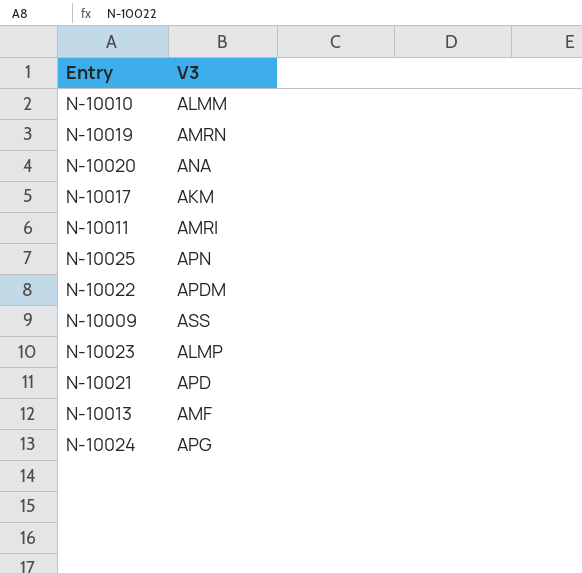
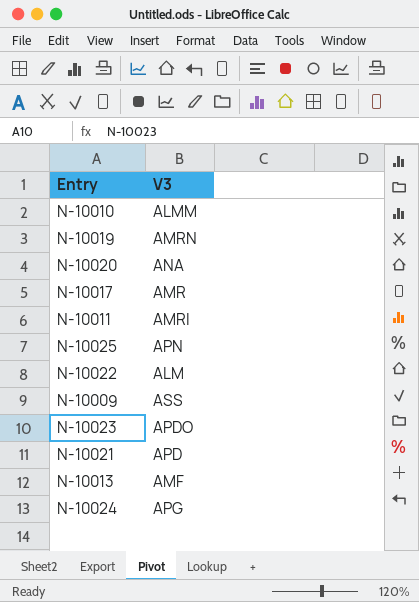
N-10017 | V3: AKM -> AMR
N-10022 | V3: APDM -> ALM
N-10023 | V3: ALMP -> APDO

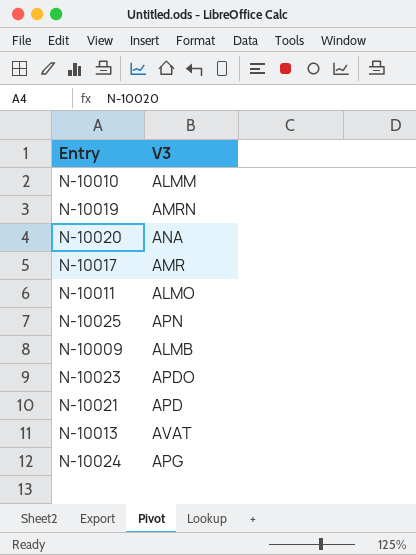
row N-10022: ALM -> none
N-10011 | V3: AMRI -> ALMO
N-10009 | V3: ASS -> ALMB
N-10013 | V3: AMF -> AVAT

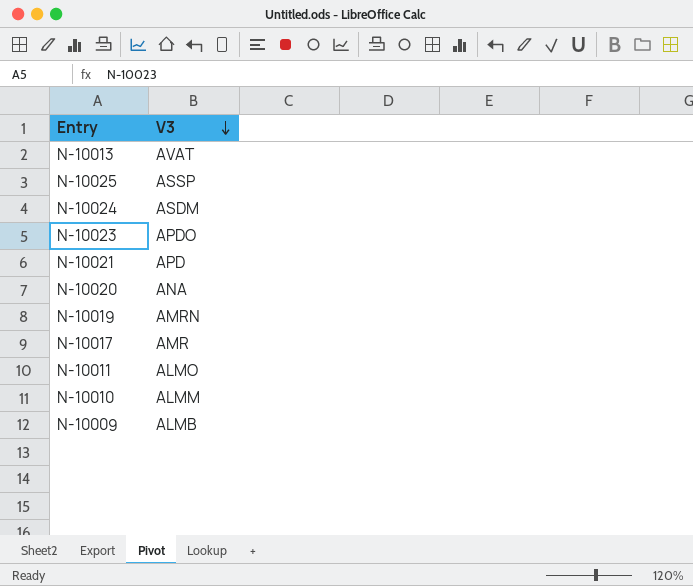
row order: none -> V3 descending
N-10025 | V3: APN -> ASSP
N-10024 | V3: APG -> ASDM

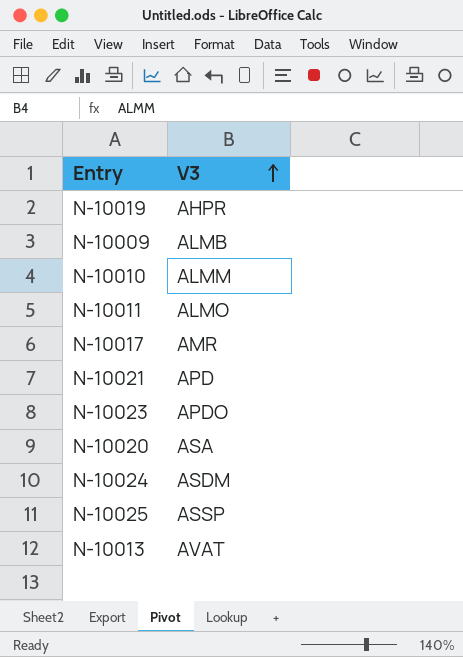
row order: V3 descending -> V3 ascending
N-10019 | V3: AMRN -> AHPR
N-10020 | V3: ANA -> ASA

